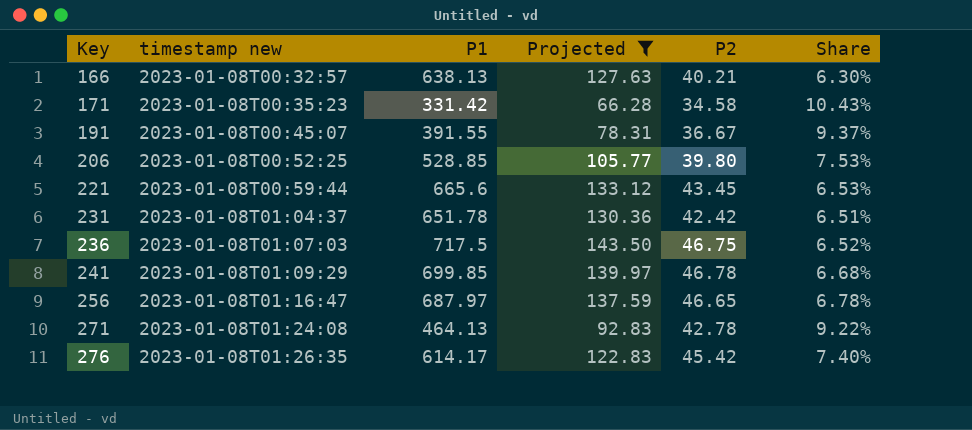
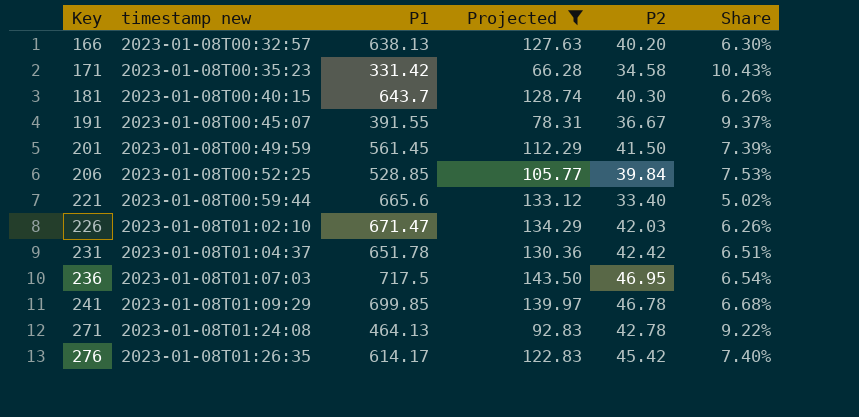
row 256: 2023-01-08T01:16:47 | 687.97 | 137.59 | 46.65 | 6.78% -> none
166 | P2: 40.21 -> 40.20
row 181: none -> 2023-01-08T00:40:15 | 643.7 | 128.74 | 40.30 | 6.26%
row 201: none -> 2023-01-08T00:49:59 | 561.45 | 112.29 | 41.50 | 7.39%
206 | P2: 39.80 -> 39.84
221 | P2: 43.45 -> 33.40
221 | Share: 6.53% -> 5.02%
row 226: none -> 2023-01-08T01:02:10 | 671.47 | 134.29 | 42.03 | 6.26%
236 | P2: 46.75 -> 46.95
236 | Share: 6.52% -> 6.54%

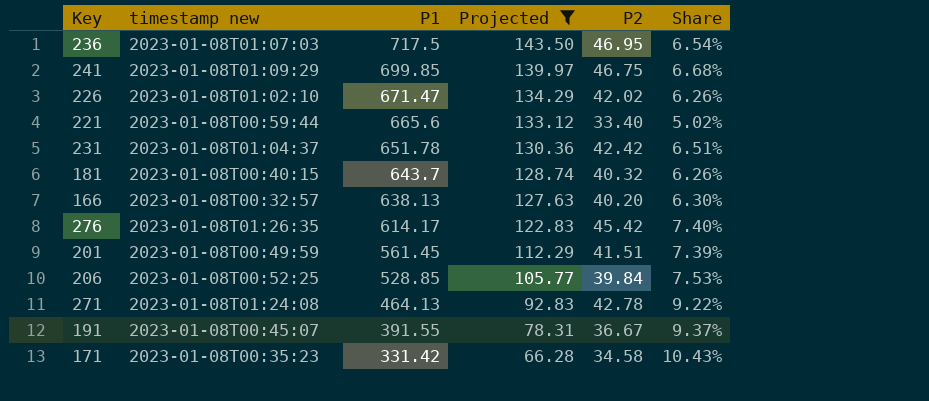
row order: Key ascending -> P1 descending
241 | P2: 46.78 -> 46.75
226 | P2: 42.03 -> 42.02
181 | P2: 40.30 -> 40.32
201 | P2: 41.50 -> 41.51

